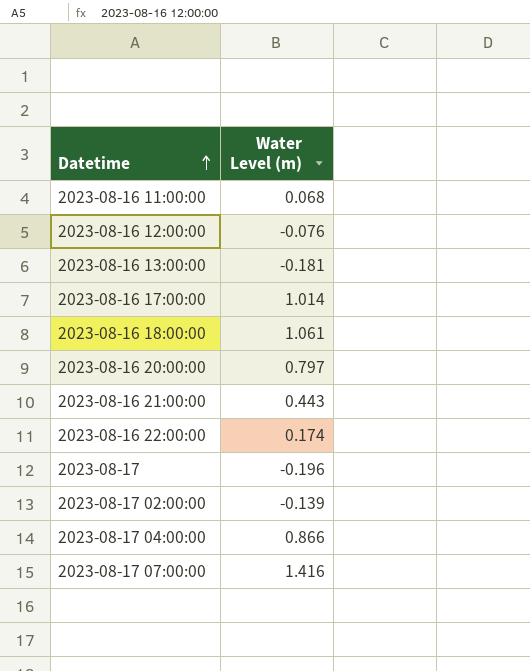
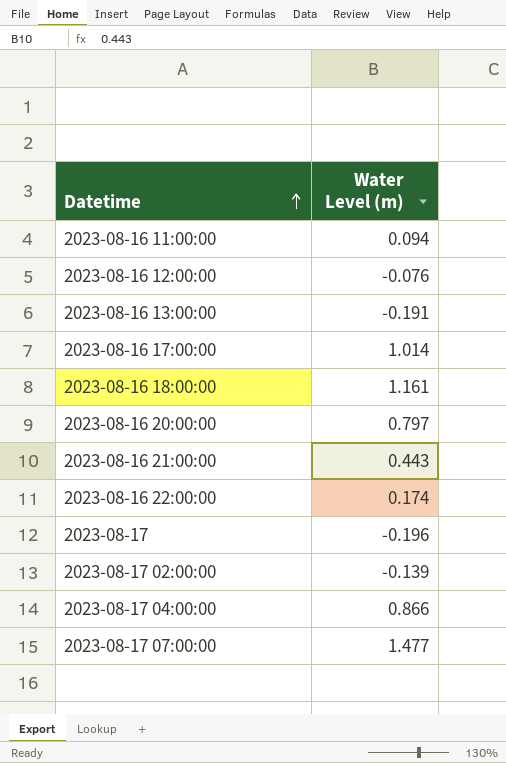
2023-08-16 11:00:00 | Water Level (m): 0.068 -> 0.094
2023-08-16 13:00:00 | Water Level (m): -0.181 -> -0.191
2023-08-16 18:00:00 | Water Level (m): 1.061 -> 1.161
2023-08-17 07:00:00 | Water Level (m): 1.416 -> 1.477

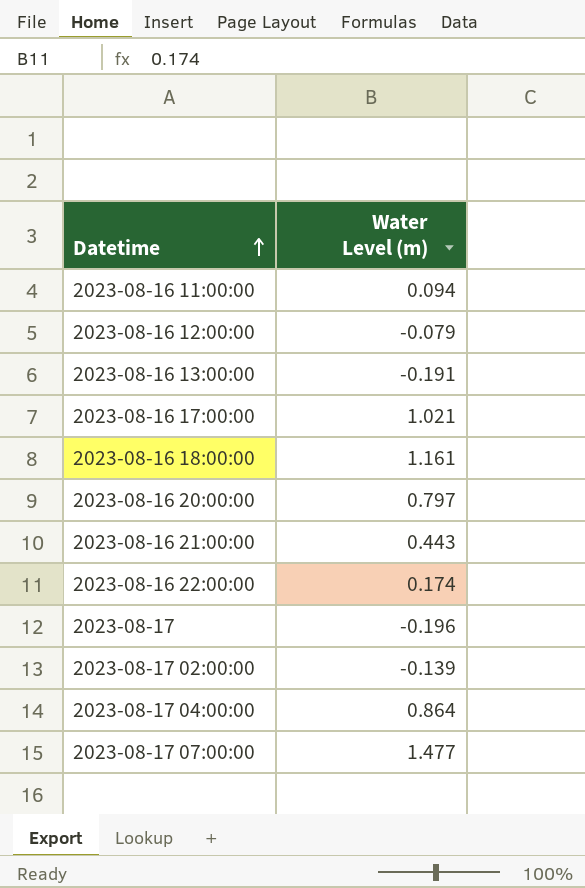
2023-08-16 12:00:00 | Water Level (m): -0.076 -> -0.079
2023-08-16 17:00:00 | Water Level (m): 1.014 -> 1.021
2023-08-17 04:00:00 | Water Level (m): 0.866 -> 0.864

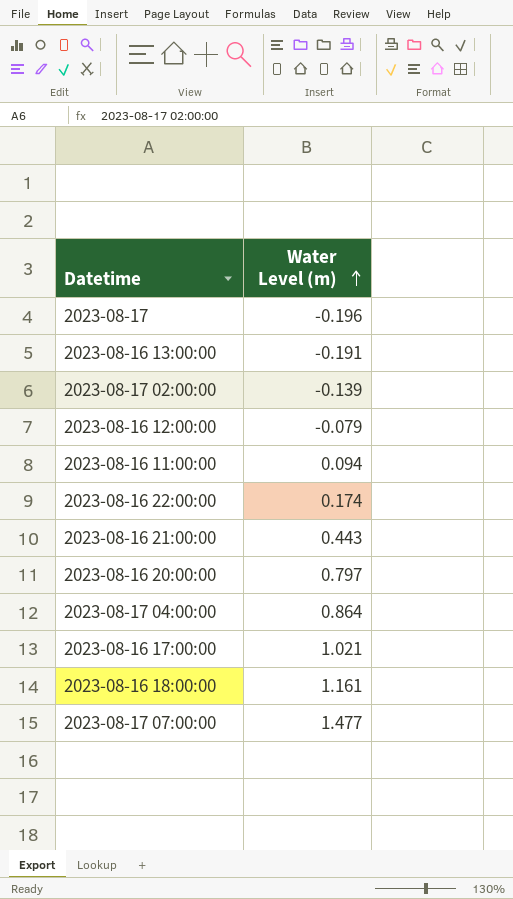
row order: Datetime ascending -> Water Level (m) ascending

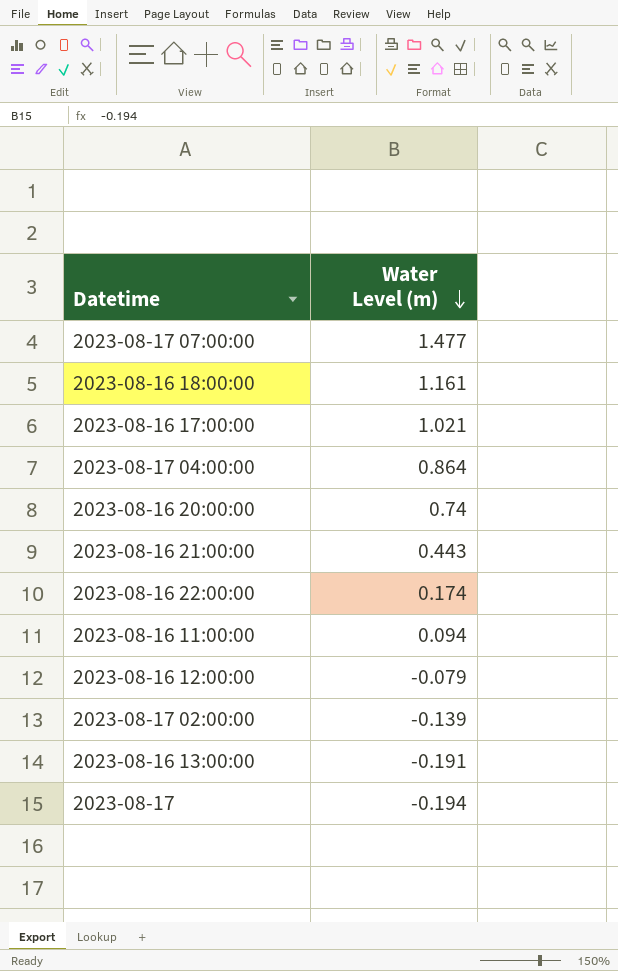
row order: Water Level (m) ascending -> Water Level (m) descending
2023-08-16 20:00:00 | Water Level (m): 0.797 -> 0.74
2023-08-17 | Water Level (m): -0.196 -> -0.194

